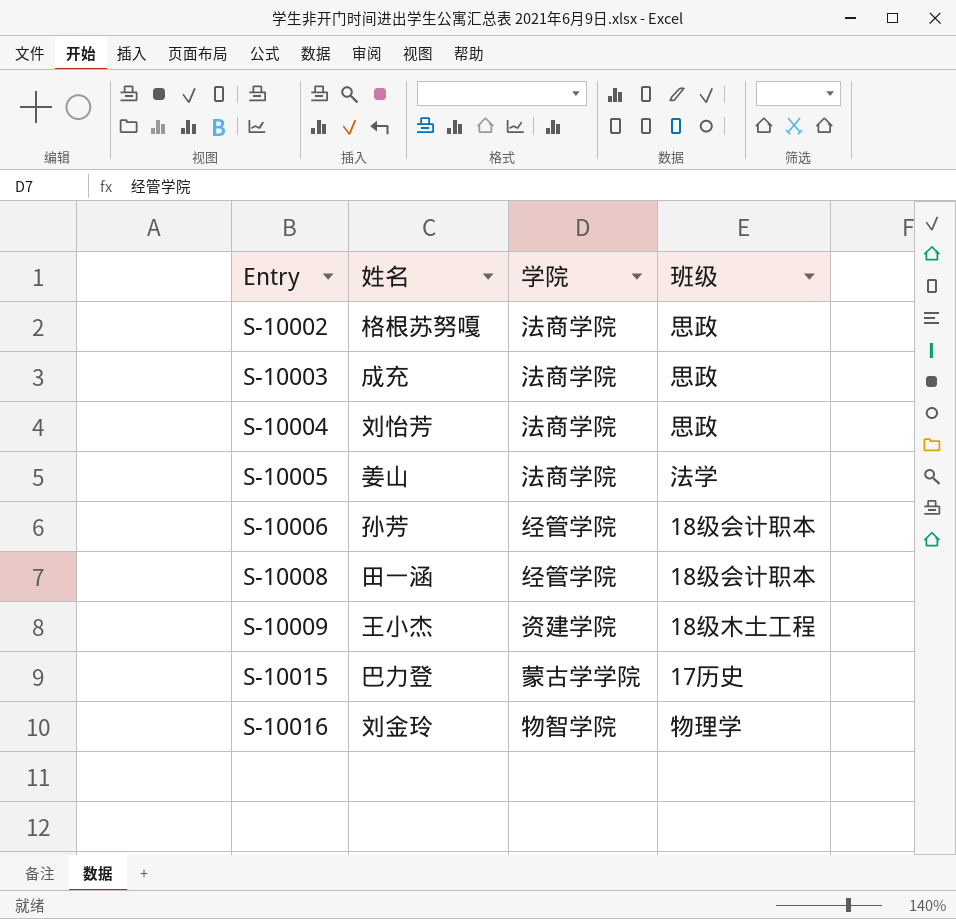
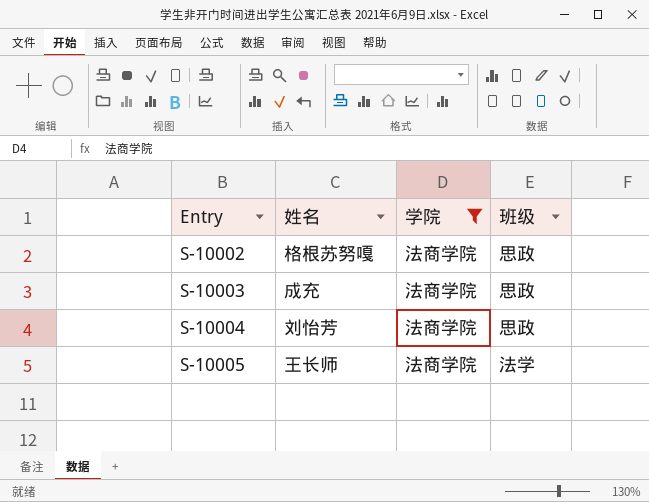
filter: none -> 学院 = 法商学院
S-10005 | 姓名: 姜山 -> 王长师

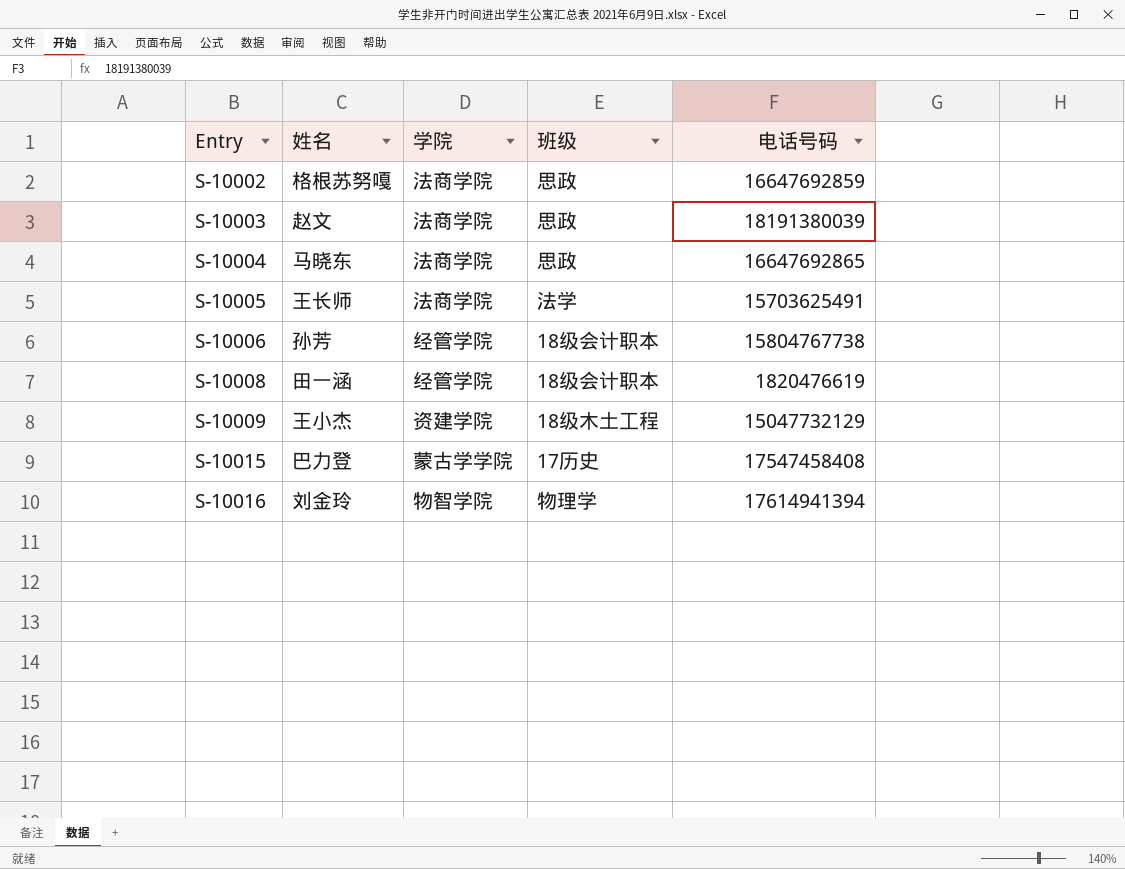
filter: 学院 = 法商学院 -> none
column 电话号码 | position: none -> 5
S-10003 | 姓名: 成充 -> 赵文
S-10004 | 姓名: 刘怡芳 -> 马晓东

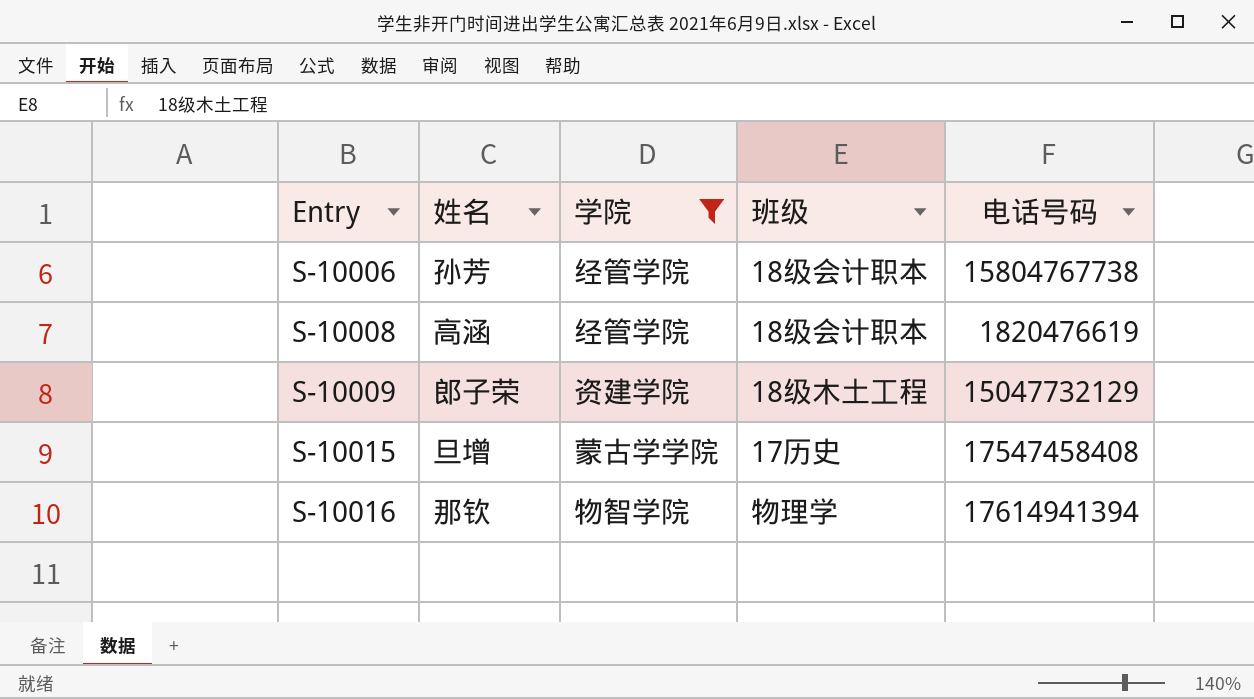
filter: none -> 学院 != 法商学院
S-10008 | 姓名: 田一涵 -> 高涵
S-10009 | 姓名: 王小杰 -> 郎子荣
S-10015 | 姓名: 巴力登 -> 旦增
S-10016 | 姓名: 刘金玲 -> 那钦

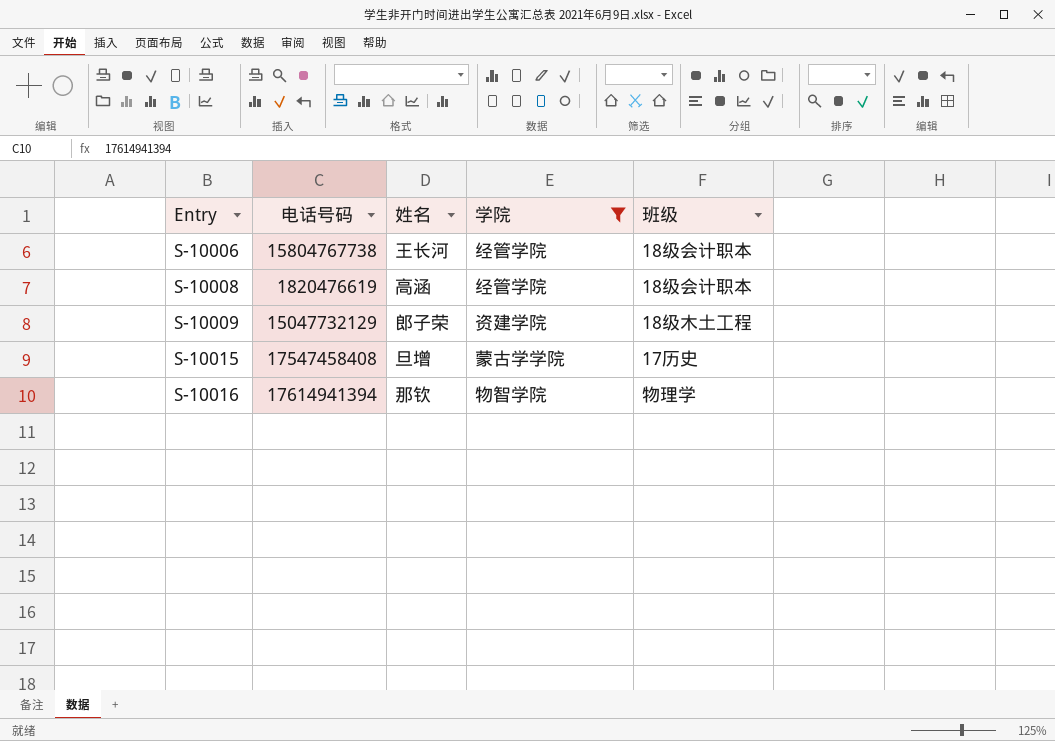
column 电话号码 | position: 5 -> 2
S-10006 | 姓名: 孙芳 -> 王长河

